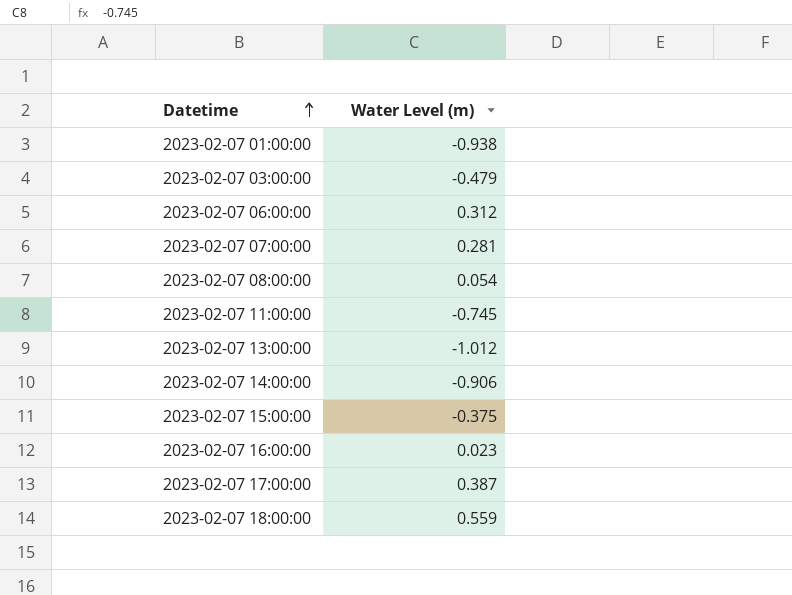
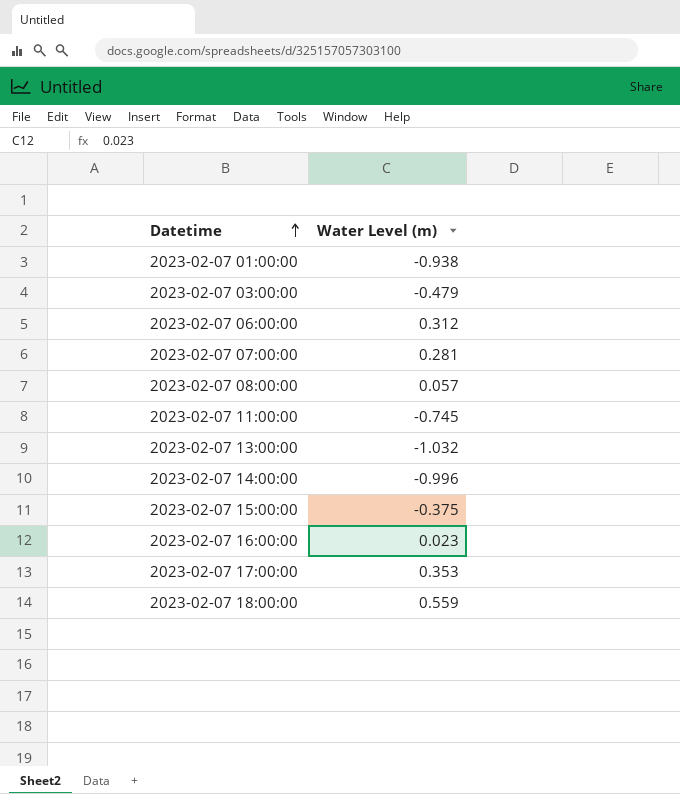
2023-02-07 08:00:00 | Water Level (m): 0.054 -> 0.057
2023-02-07 13:00:00 | Water Level (m): -1.012 -> -1.032
2023-02-07 14:00:00 | Water Level (m): -0.906 -> -0.996
2023-02-07 17:00:00 | Water Level (m): 0.387 -> 0.353

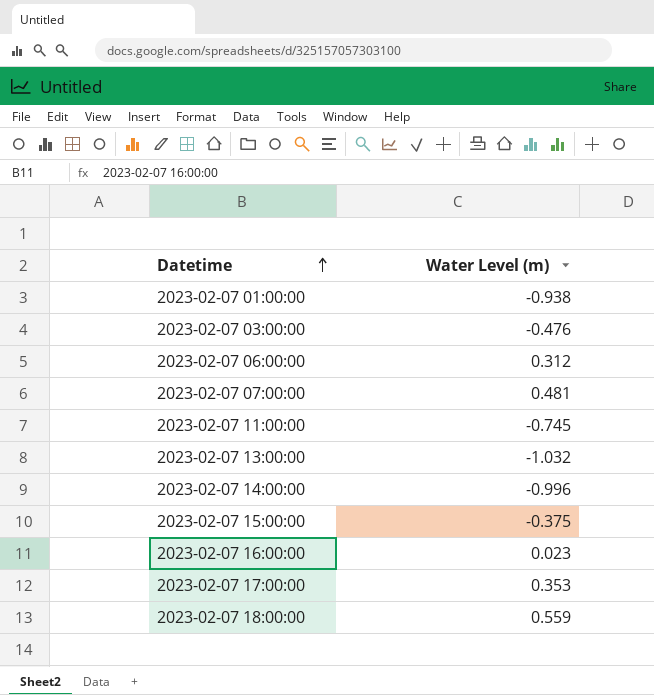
row 2023-02-07 08:00:00: 0.057 -> none
2023-02-07 03:00:00 | Water Level (m): -0.479 -> -0.476
2023-02-07 07:00:00 | Water Level (m): 0.281 -> 0.481

